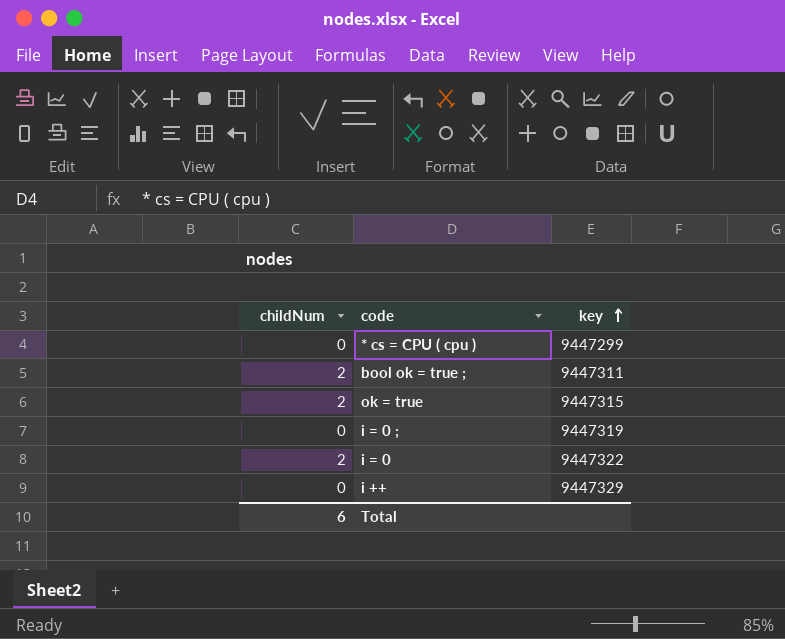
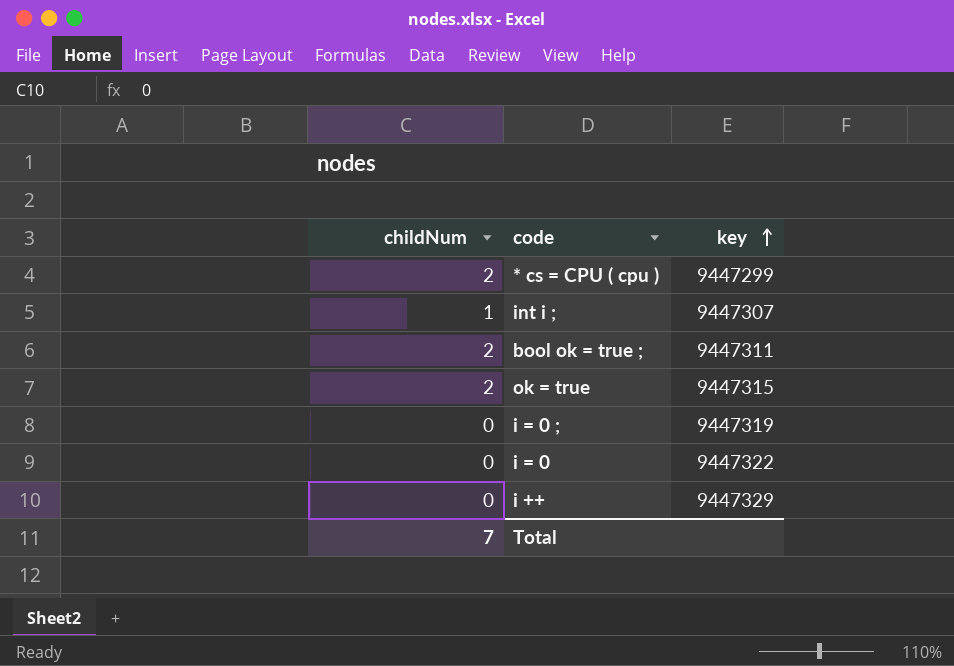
* cs = CPU ( cpu ) | childNum: 0 -> 2
row int i ;: none -> 1 | 9447307
i = 0 | childNum: 2 -> 0
Total | childNum: 6 -> 7

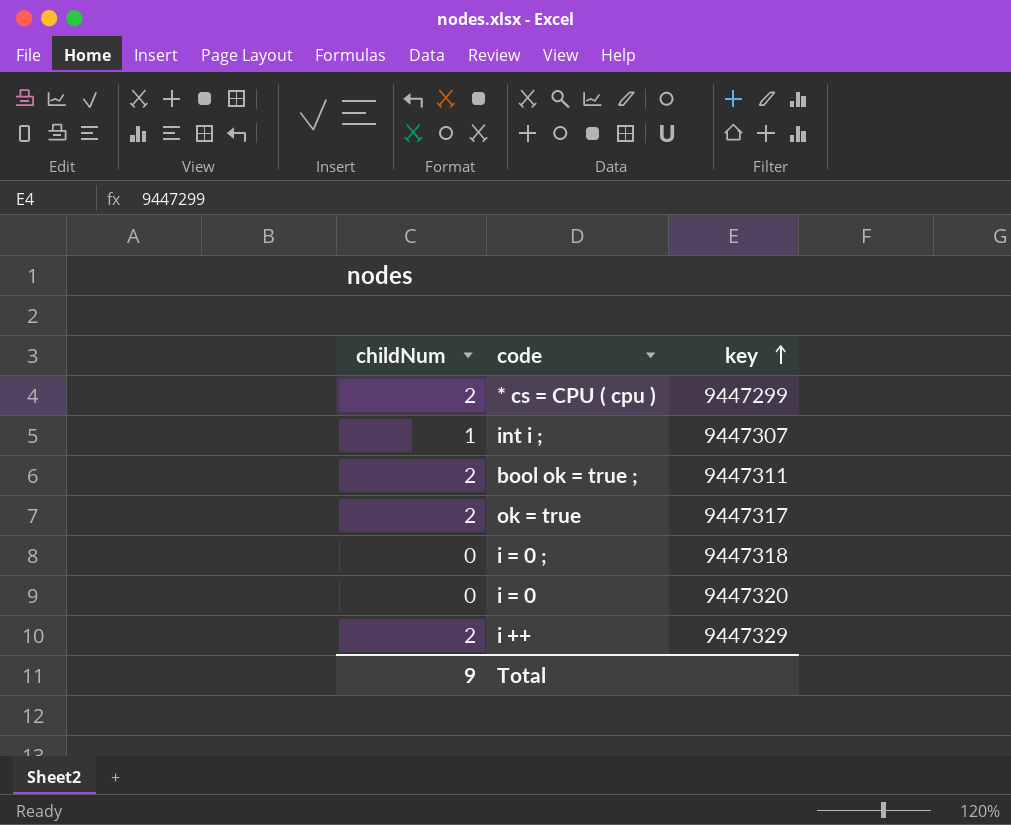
ok = true | key: 9447315 -> 9447317
i = 0 ; | key: 9447319 -> 9447318
i = 0 | key: 9447322 -> 9447320
i ++ | childNum: 0 -> 2
Total | childNum: 7 -> 9

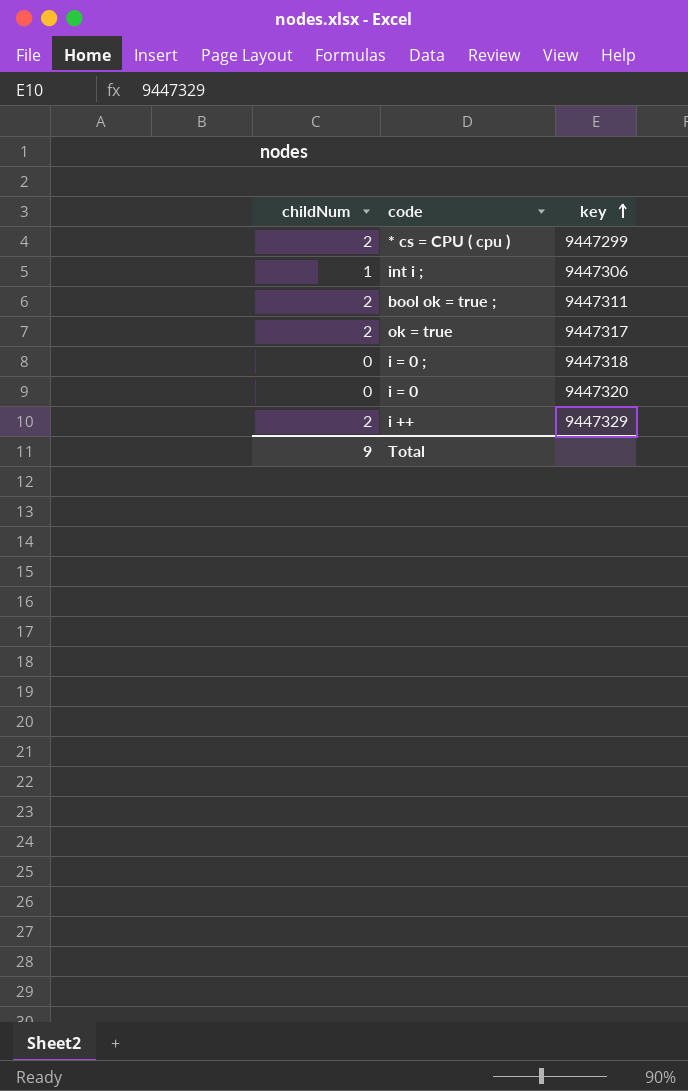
int i ; | key: 9447307 -> 9447306

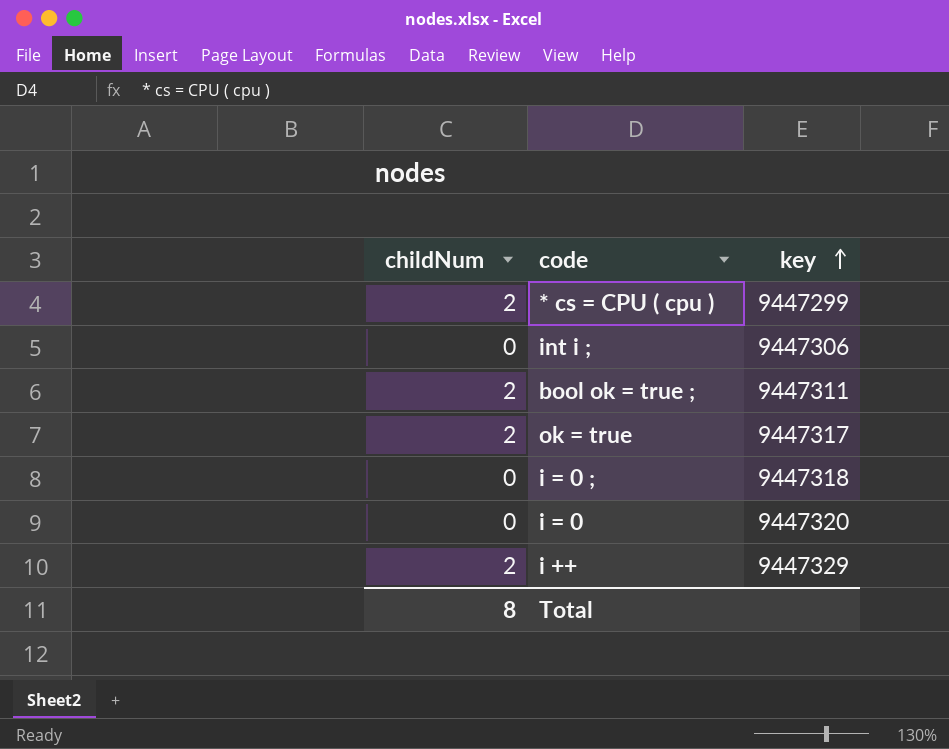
int i ; | childNum: 1 -> 0
Total | childNum: 9 -> 8

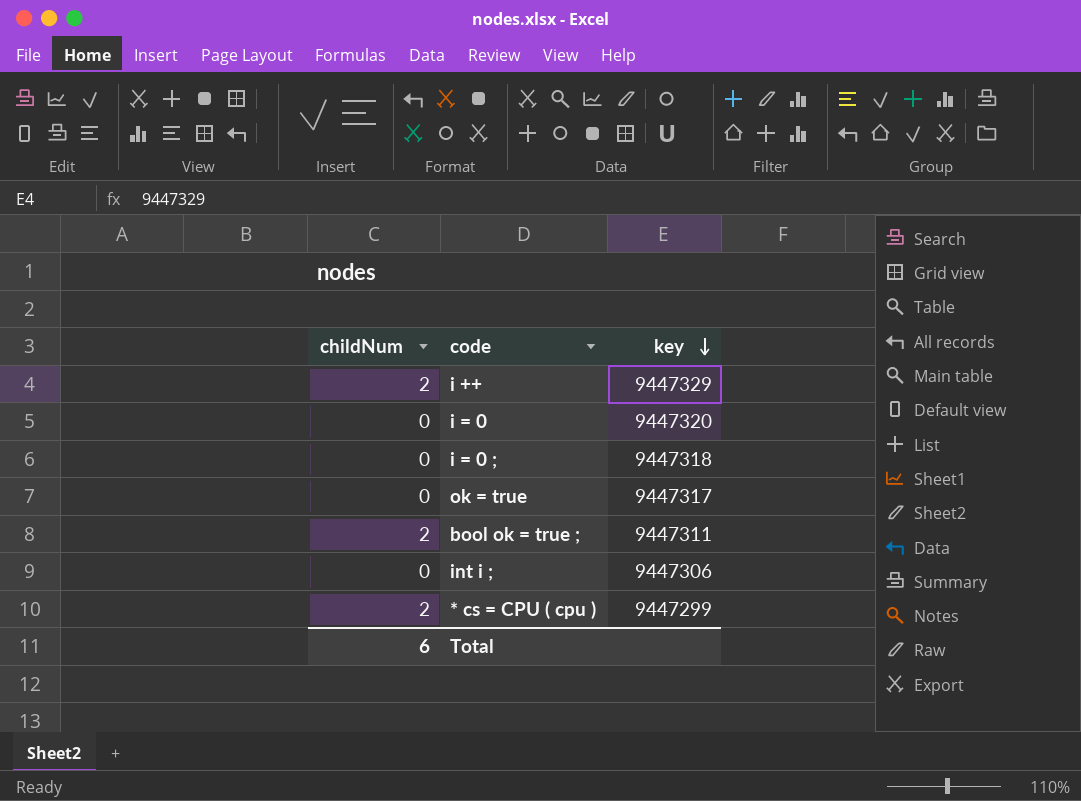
row order: key ascending -> key descending
ok = true | childNum: 2 -> 0
Total | childNum: 8 -> 6

